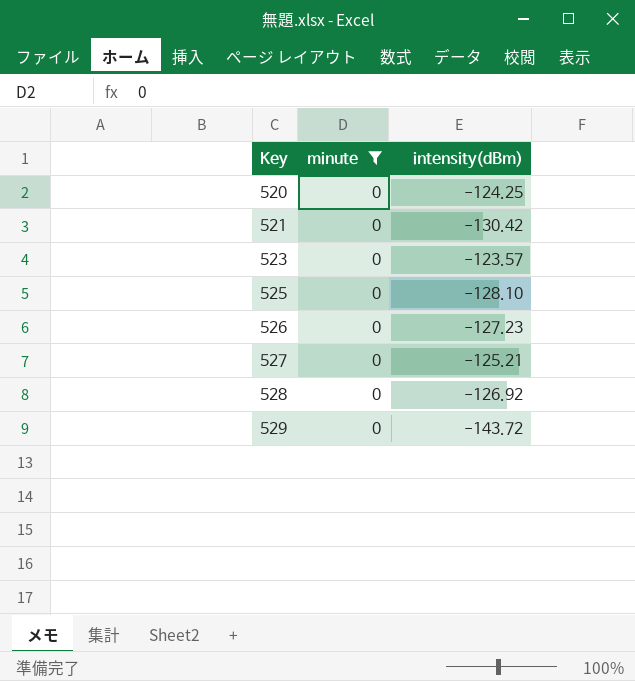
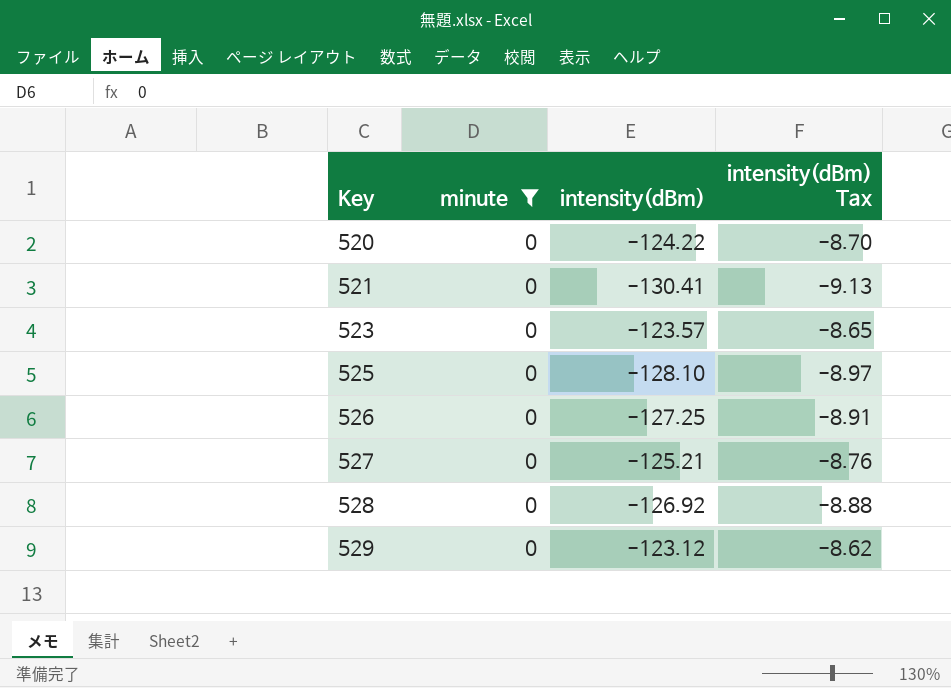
column intensity(dBm) Tax | formula: none -> [intensity(dBm)] * 0.07
520 | intensity(dBm): -124.25 -> -124.22
521 | intensity(dBm): -130.42 -> -130.41
526 | intensity(dBm): -127.23 -> -127.25
529 | intensity(dBm): -143.72 -> -123.12

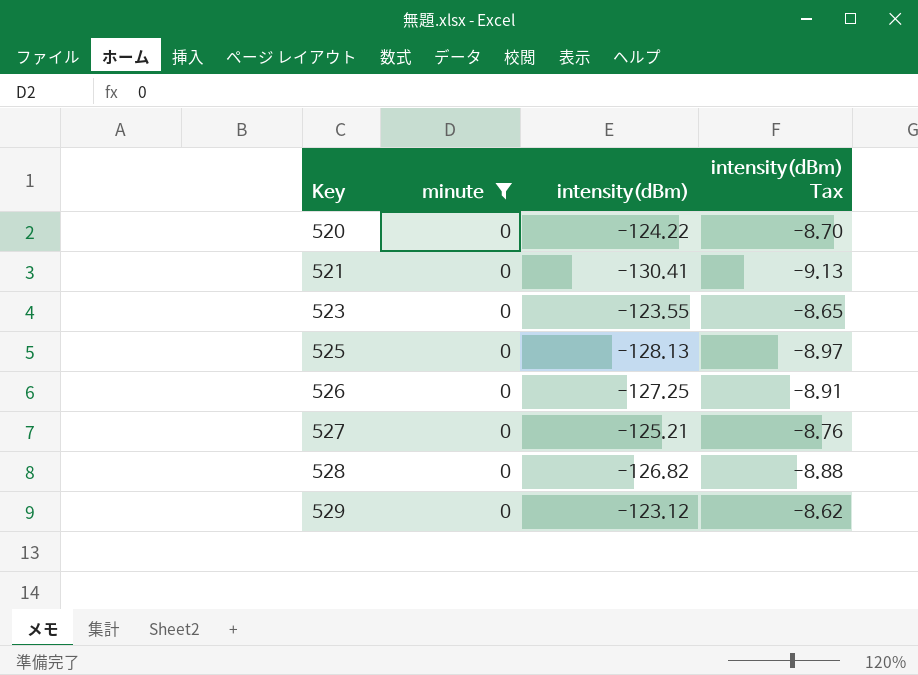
523 | intensity(dBm): -123.57 -> -123.55
525 | intensity(dBm): -128.10 -> -128.13
528 | intensity(dBm): -126.92 -> -126.82

